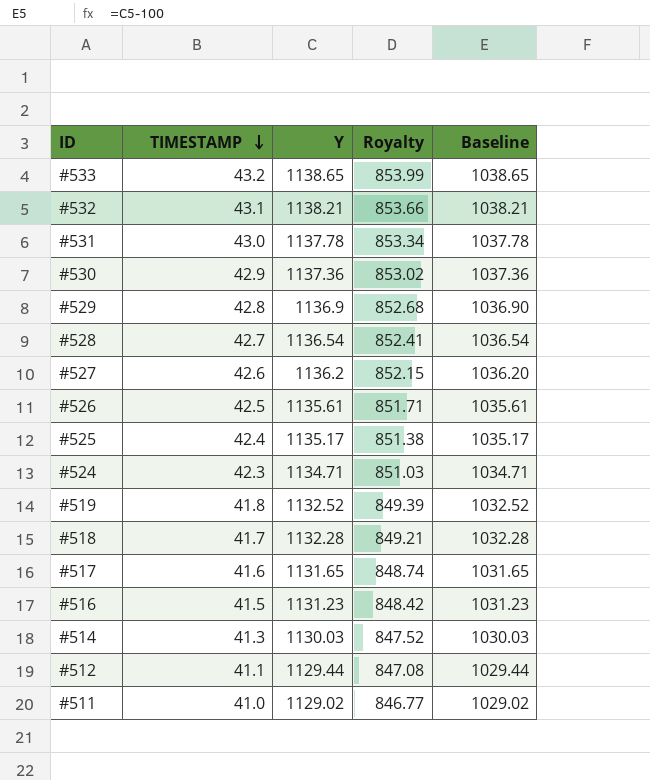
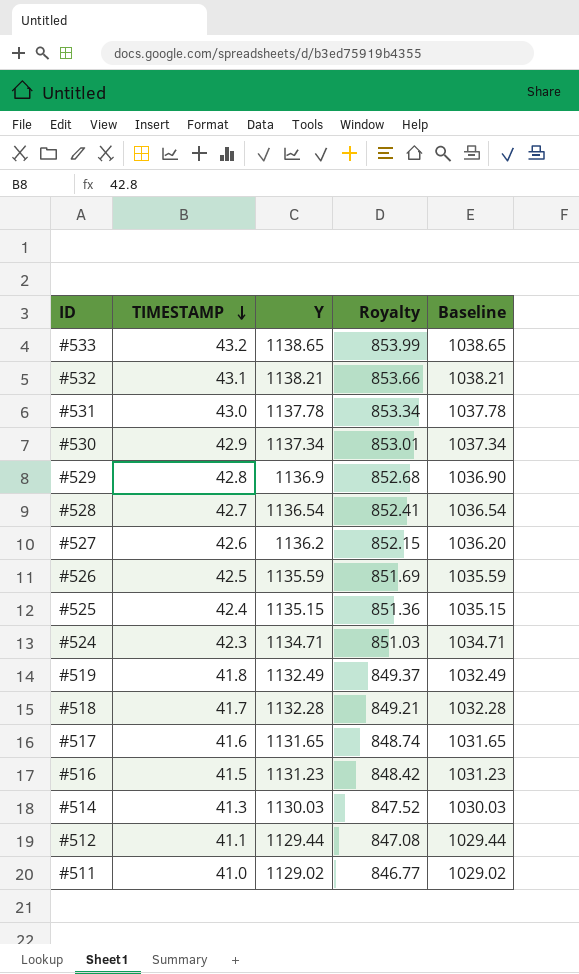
#530 | Y: 1137.36 -> 1137.34
#530 | Royalty: 853.02 -> 853.01
#530 | Baseline: 1037.36 -> 1037.34
#526 | Y: 1135.61 -> 1135.59
#526 | Royalty: 851.71 -> 851.69
#526 | Baseline: 1035.61 -> 1035.59
#525 | Y: 1135.17 -> 1135.15
#525 | Royalty: 851.38 -> 851.36
#525 | Baseline: 1035.17 -> 1035.15
#519 | Y: 1132.52 -> 1132.49
#519 | Royalty: 849.39 -> 849.37
#519 | Baseline: 1032.52 -> 1032.49

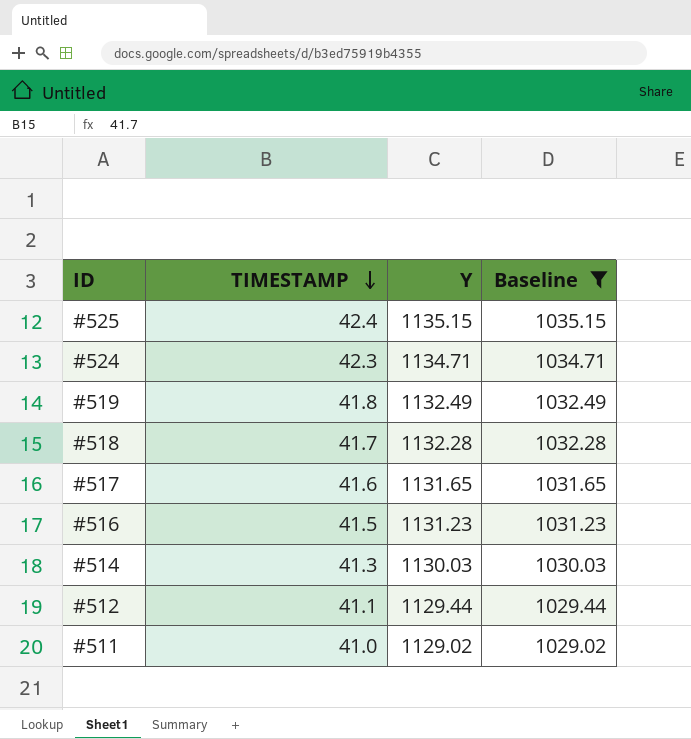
filter: none -> Baseline <= 1035.15
column Royalty | formula: [Y] * 0.75 -> none

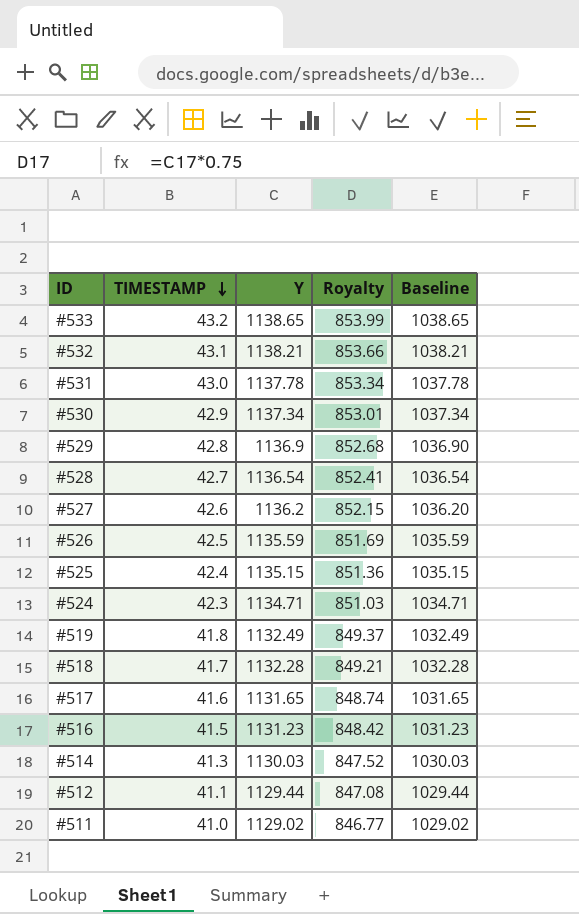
filter: Baseline <= 1035.15 -> none
column Royalty | formula: none -> [Y] * 0.75

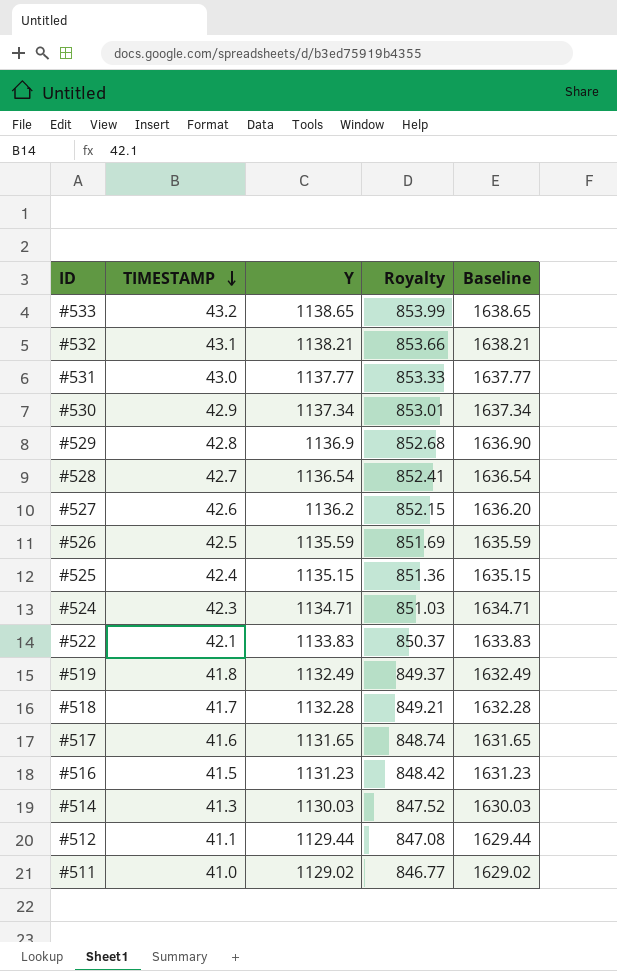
column Baseline | formula: [Y] - 100 -> [Y] + 500
#531 | Y: 1137.78 -> 1137.77
#531 | Royalty: 853.34 -> 853.33
row #522: none -> 42.1 | 1133.83 | 850.37 | 1633.83

